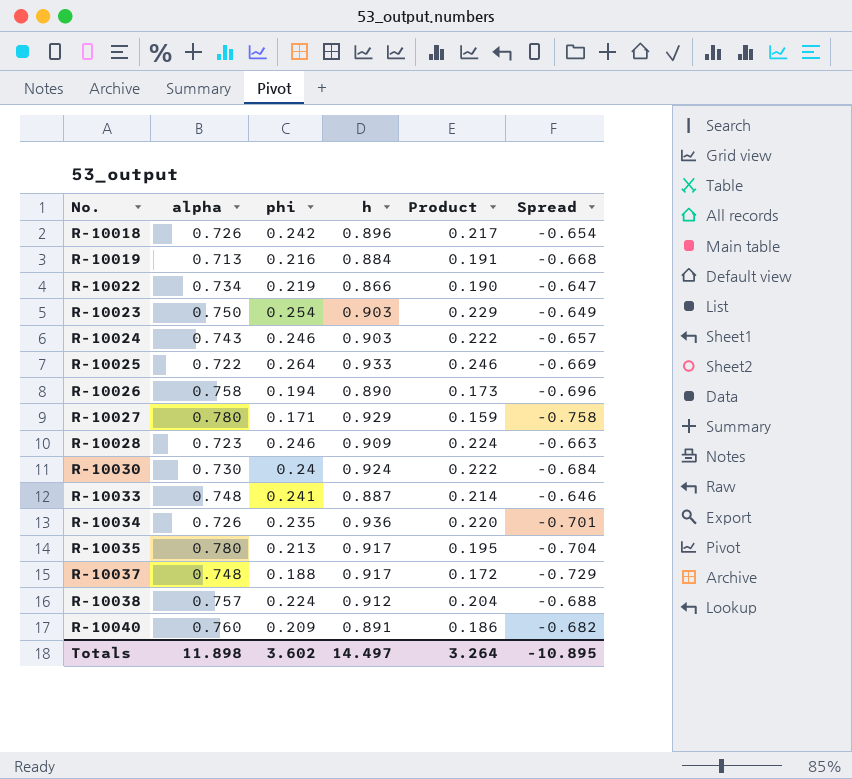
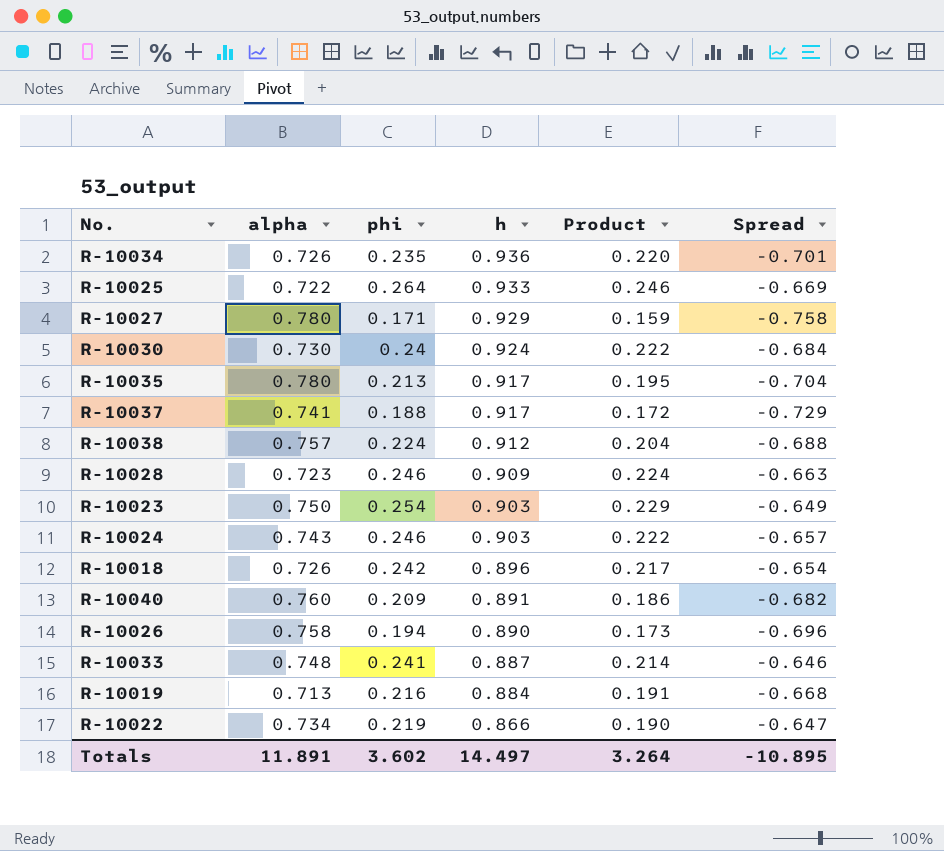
row order: No. ascending -> h descending
R-10037 | alpha: 0.748 -> 0.741
Totals | alpha: 11.898 -> 11.891

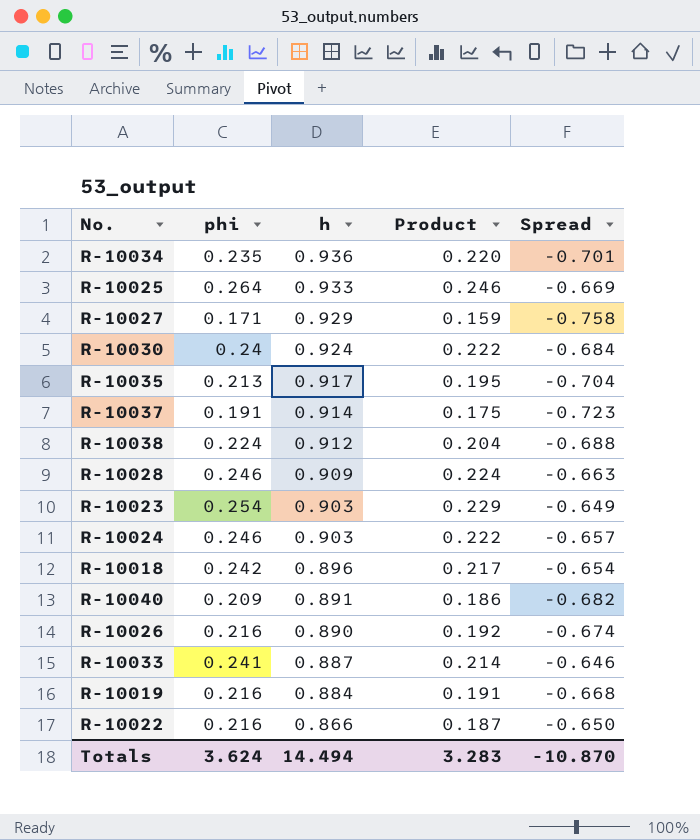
column alpha | position: 2 -> none
R-10037 | phi: 0.188 -> 0.191
R-10037 | h: 0.917 -> 0.914
R-10037 | Product: 0.172 -> 0.175
R-10037 | Spread: -0.729 -> -0.723
R-10026 | phi: 0.194 -> 0.216
R-10026 | Product: 0.173 -> 0.192
R-10026 | Spread: -0.696 -> -0.674
R-10022 | phi: 0.219 -> 0.216
R-10022 | Product: 0.190 -> 0.187
R-10022 | Spread: -0.647 -> -0.650
Totals | phi: 3.602 -> 3.624
Totals | h: 14.497 -> 14.494
Totals | Product: 3.264 -> 3.283
Totals | Spread: -10.895 -> -10.870

